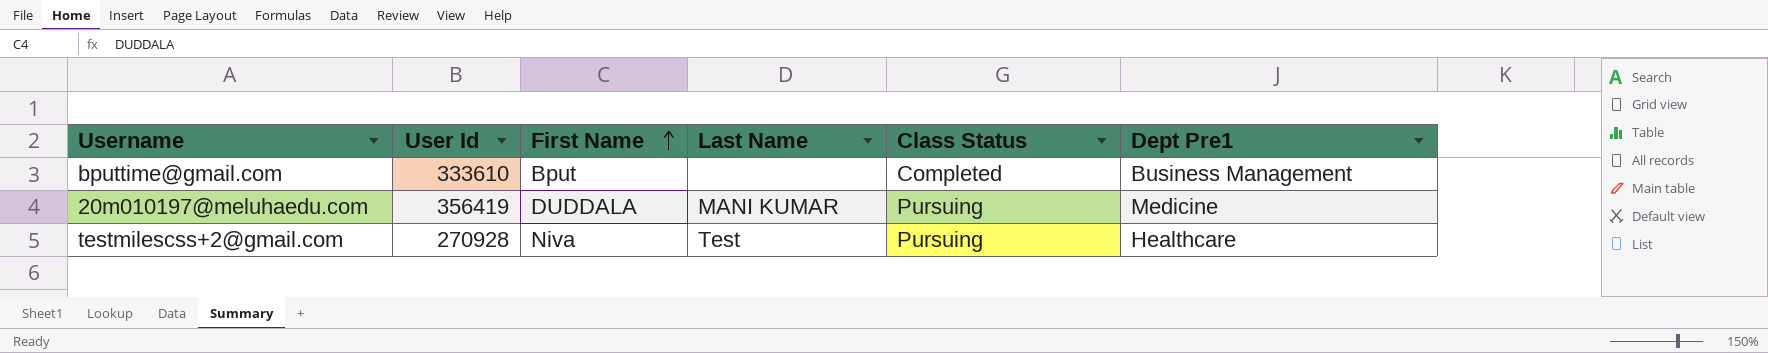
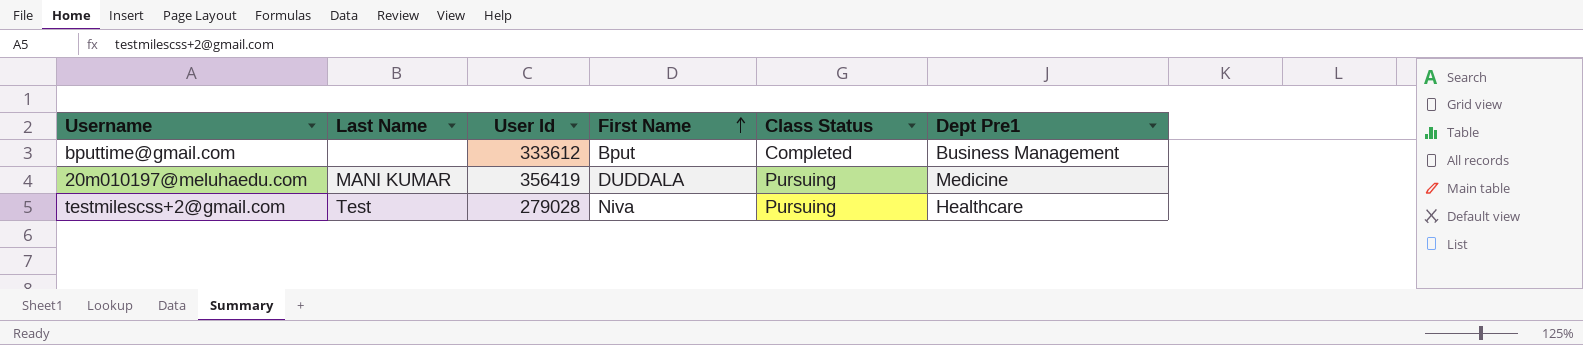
column Last Name | position: 4 -> 2
bputtime@gmail.com | User Id: 333610 -> 333612
testmilescss+2@gmail.com | User Id: 270928 -> 279028

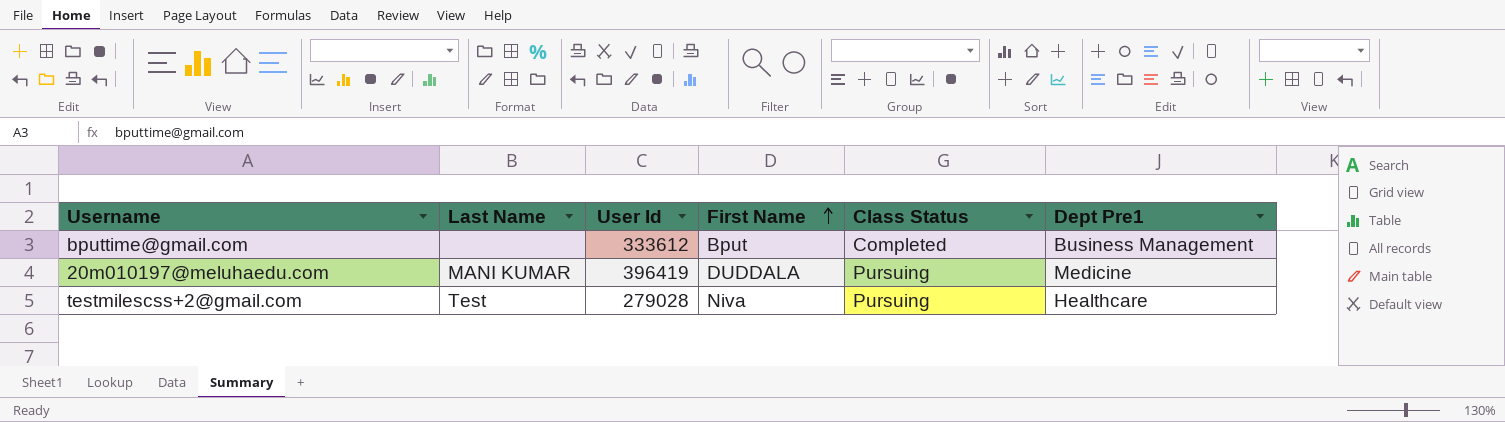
20m010197@meluhaedu.com | User Id: 356419 -> 396419

